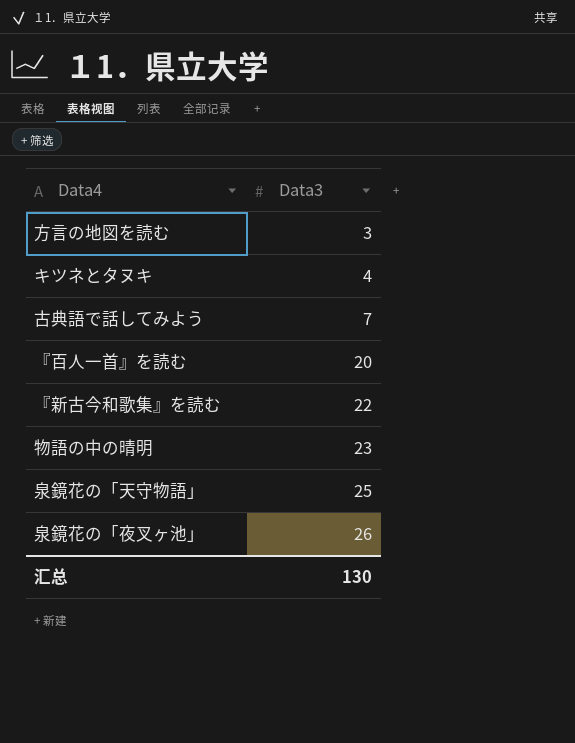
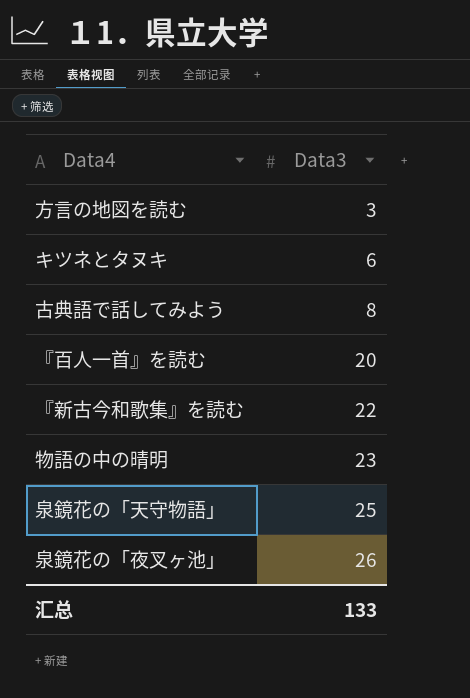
キツネとタヌキ | Data3: 4 -> 6
古典語で話してみよう | Data3: 7 -> 8
汇总 | Data3: 130 -> 133

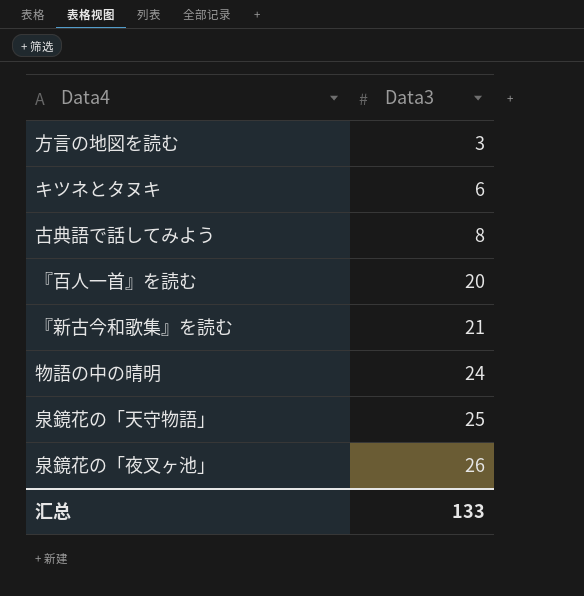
『新古今和歌集』を読む | Data3: 22 -> 21
物語の中の晴明 | Data3: 23 -> 24

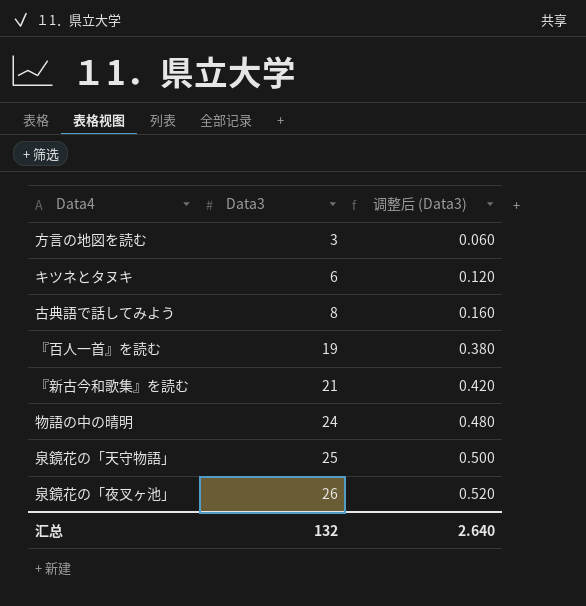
column 调整后 (Data3) | formula: none -> [Data3] * 0.02
『百人一首』を読む | Data3: 20 -> 19
汇总 | Data3: 133 -> 132

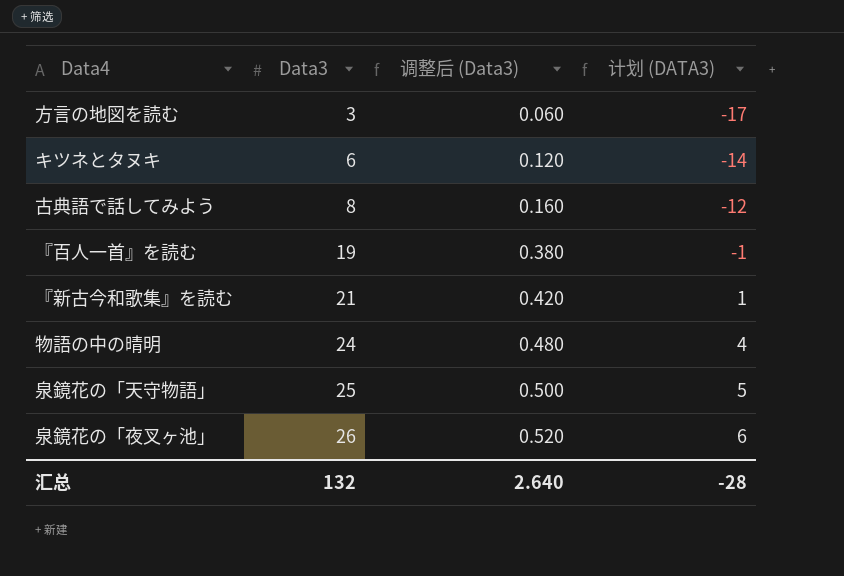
column 计划 (DATA3) | formula: none -> [Data3] - 20

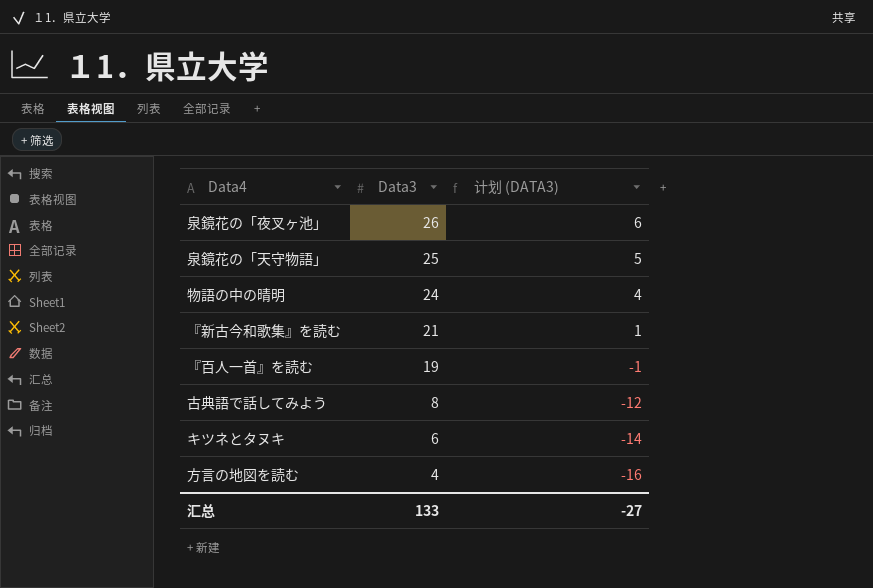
row order: Data3 ascending -> Data3 descending
column 调整后 (Data3) | formula: [Data3] * 0.02 -> none
方言の地図を読む | Data3: 3 -> 4
方言の地図を読む | 计划 (DATA3): -17 -> -16
汇总 | Data3: 132 -> 133
汇总 | 计划 (DATA3): -28 -> -27

